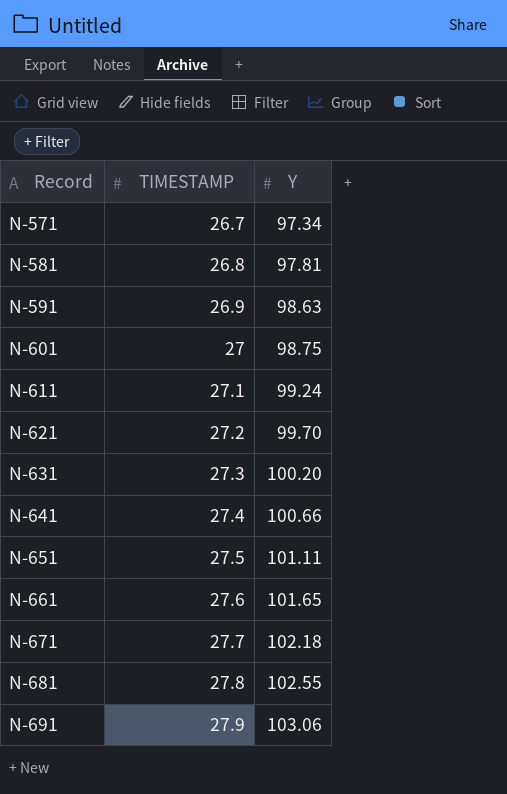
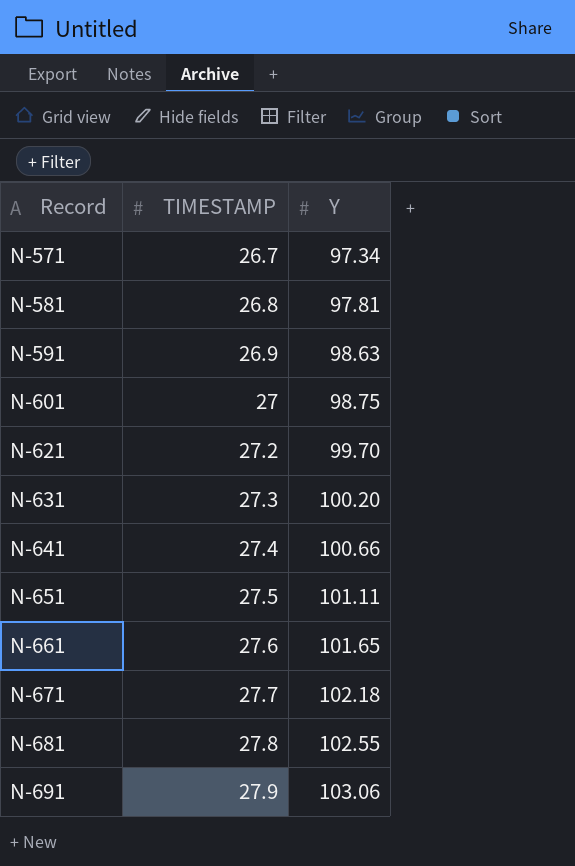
row N-611: 27.1 | 99.24 -> none

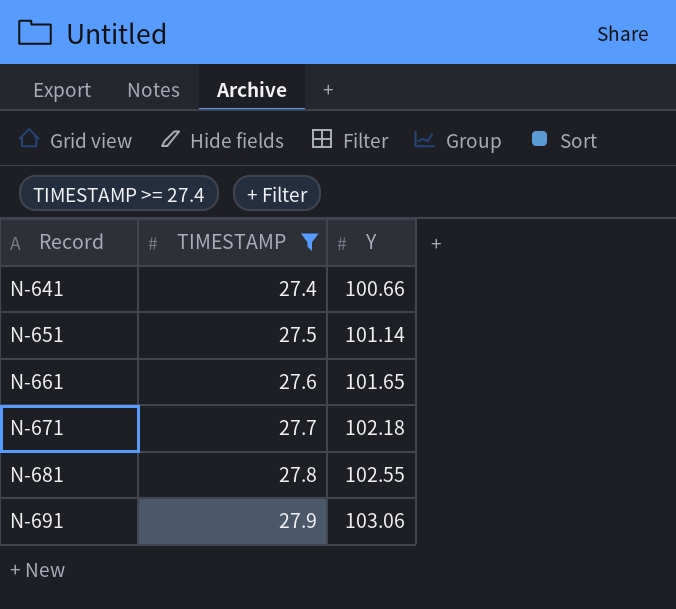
filter: none -> TIMESTAMP >= 27.4
N-651 | Y: 101.11 -> 101.14

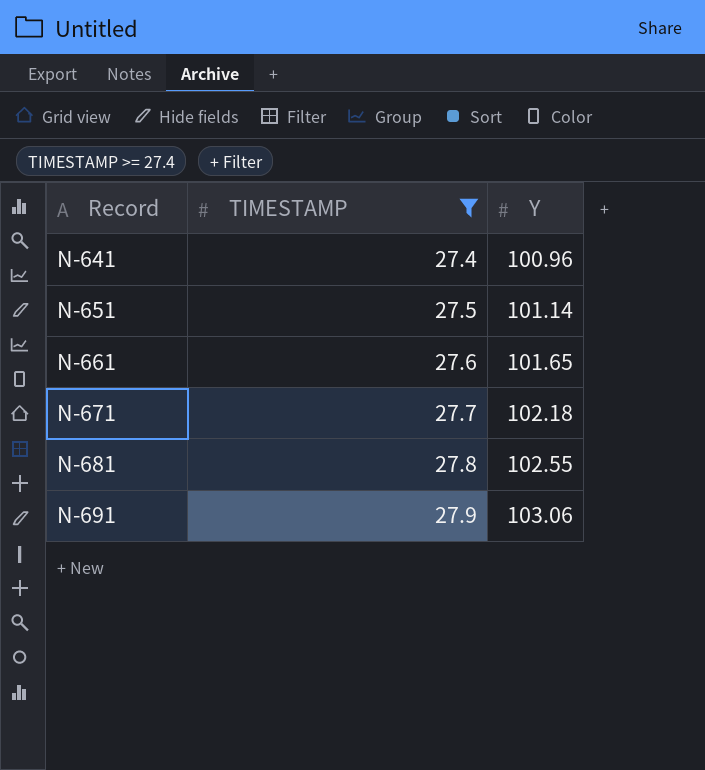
N-641 | Y: 100.66 -> 100.96

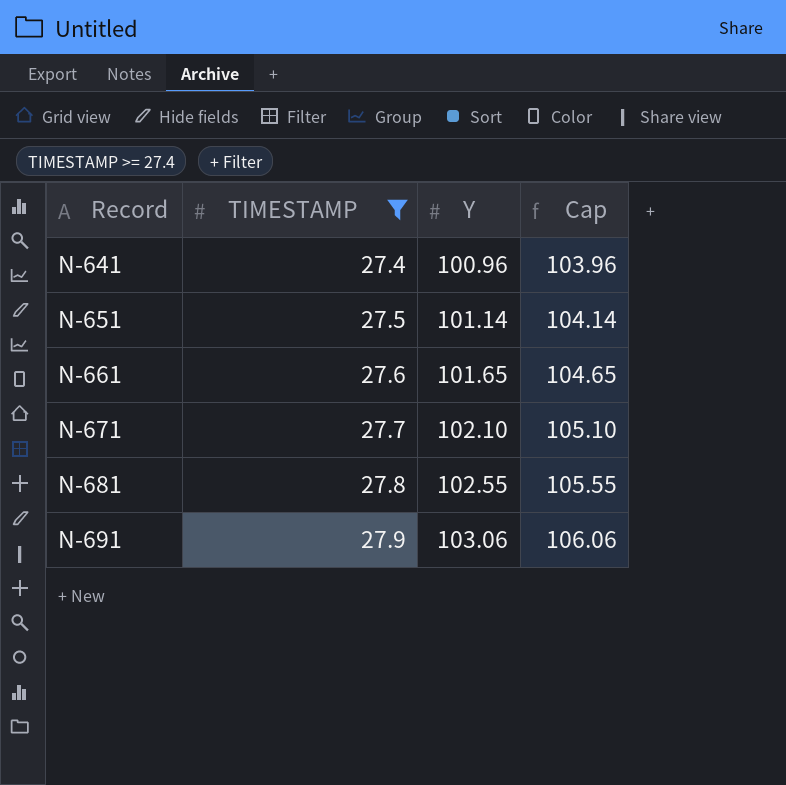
column Cap | formula: none -> [Y] + 3
N-671 | Y: 102.18 -> 102.10

